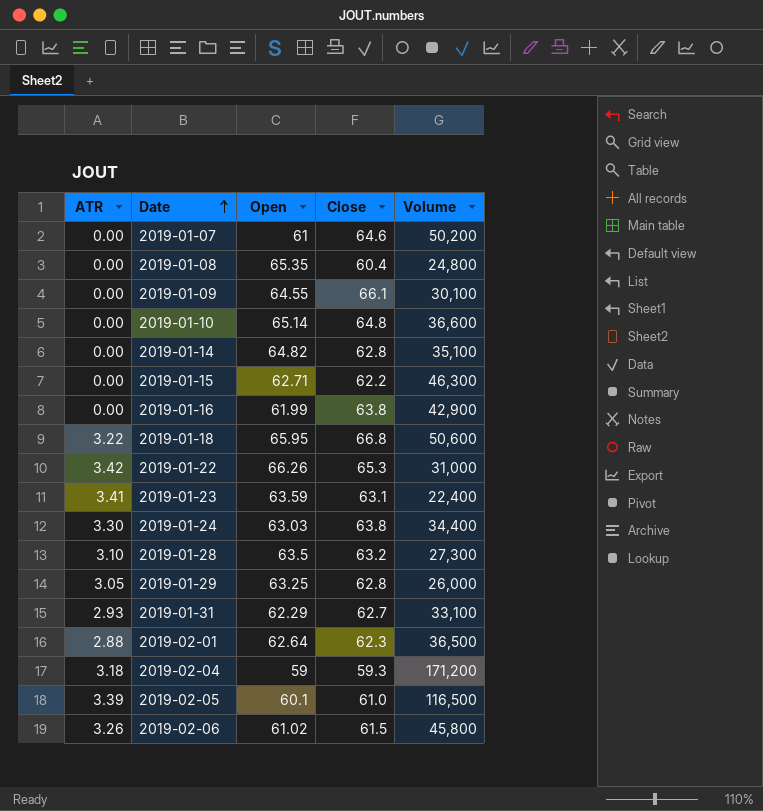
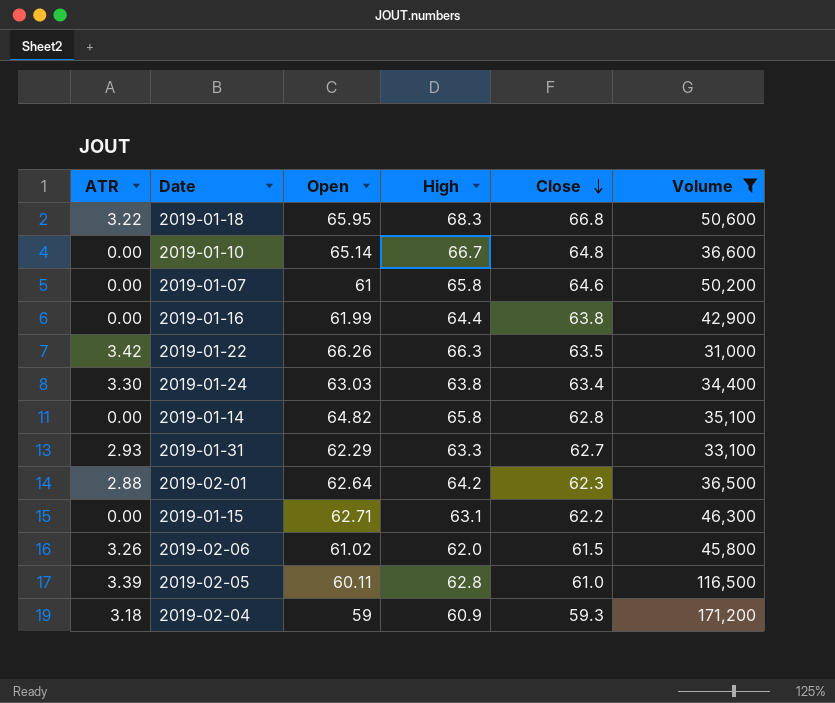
filter: none -> Volume >= 31,000
row order: Date ascending -> Close descending
column High | position: none -> 4
2019-01-22 | Close: 65.3 -> 63.5
2019-01-24 | Close: 63.8 -> 63.4
2019-02-05 | Open: 60.1 -> 60.11

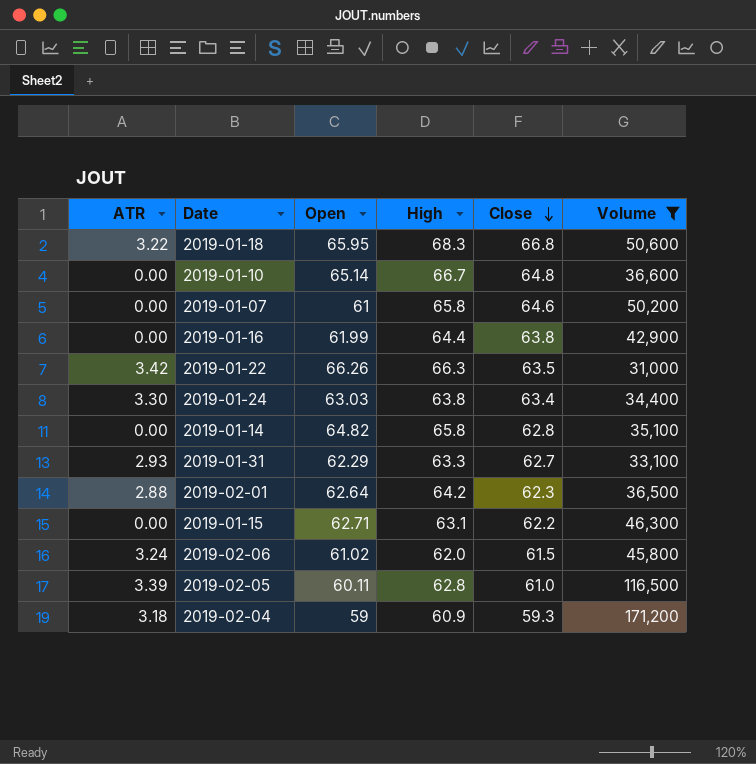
2019-02-06 | ATR: 3.26 -> 3.24

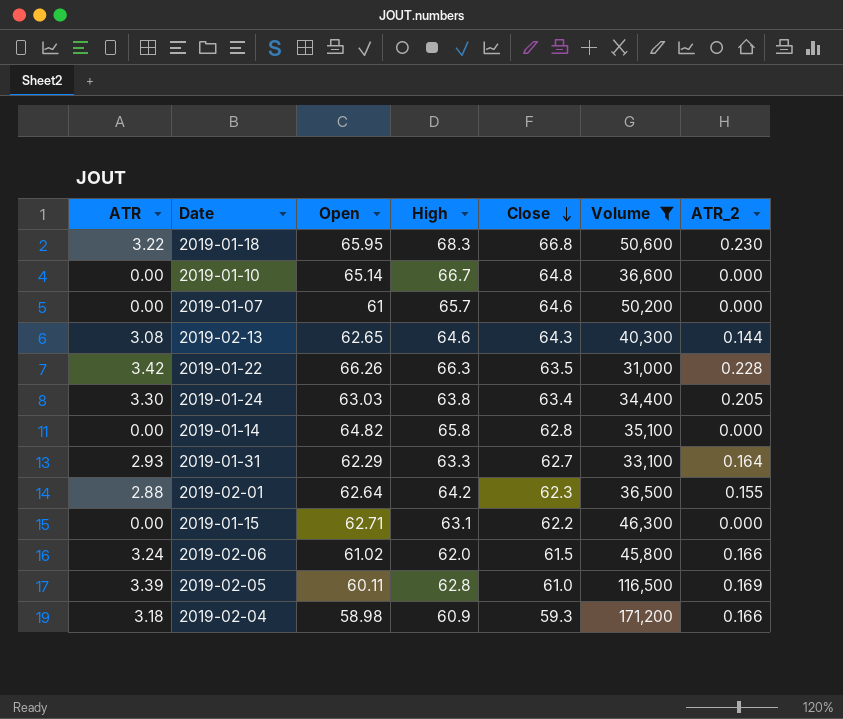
column ATR_2 | position: none -> 7
row 2019-01-16: 0.00 | 61.99 | 64.4 | 63.8 | 42,900 -> none
2019-01-07 | High: 65.8 -> 65.7
row 2019-02-13: none -> 3.08 | 62.65 | 64.6 | 64.3 | 40,300 | 0.144
2019-02-04 | Open: 59 -> 58.98

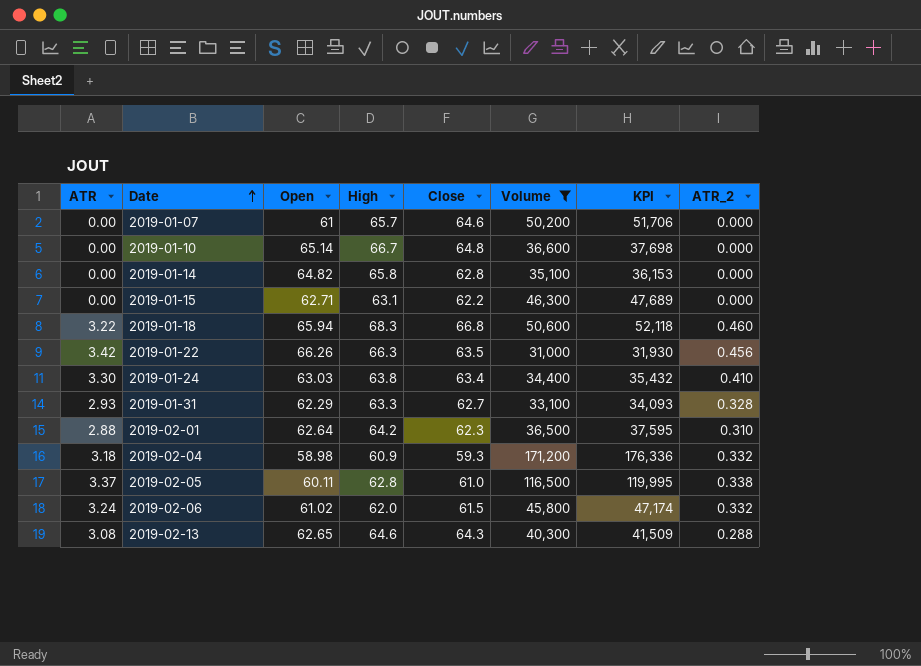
row order: Close descending -> Date ascending
column KPI | formula: none -> [Volume] * 1.03
2019-01-18 | Open: 65.95 -> 65.94
2019-01-18 | ATR_2: 0.230 -> 0.460
2019-01-22 | ATR_2: 0.228 -> 0.456
2019-01-24 | ATR_2: 0.205 -> 0.410
2019-01-31 | ATR_2: 0.164 -> 0.328
2019-02-01 | ATR_2: 0.155 -> 0.310
2019-02-04 | ATR_2: 0.166 -> 0.332
2019-02-05 | ATR: 3.39 -> 3.37
2019-02-05 | ATR_2: 0.169 -> 0.338
2019-02-06 | ATR_2: 0.166 -> 0.332
2019-02-13 | ATR_2: 0.144 -> 0.288

